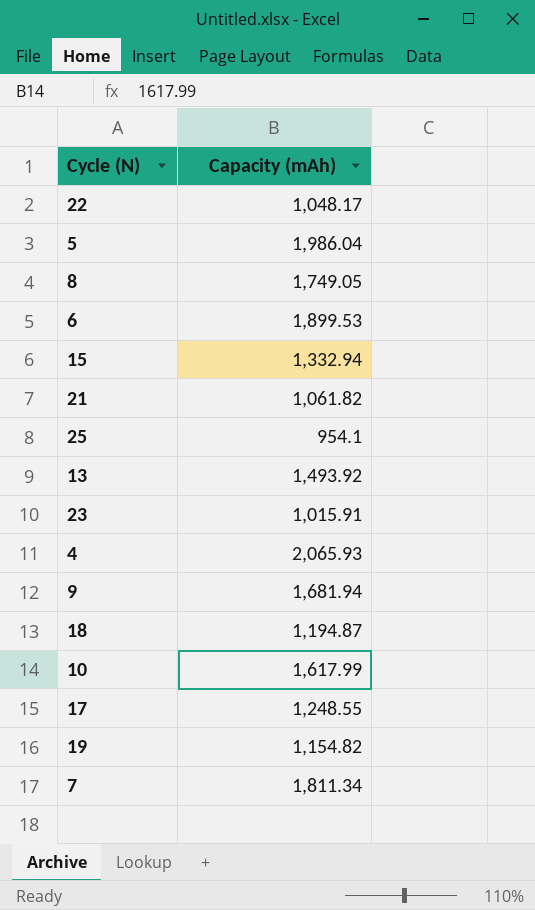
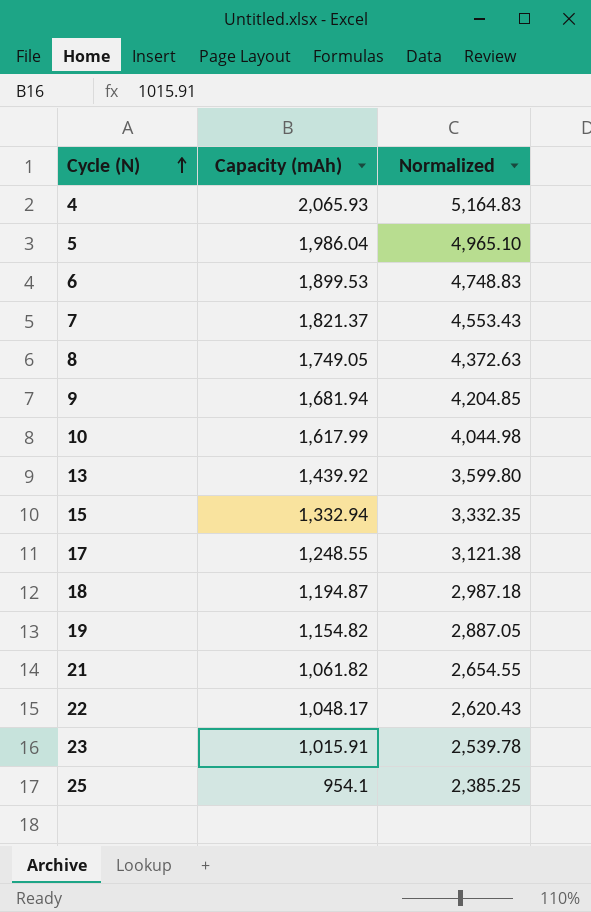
row order: none -> Cycle (N) ascending
column Normalized | formula: none -> [Capacity (mAh)] * 2.5
7 | Capacity (mAh): 1,811.34 -> 1,821.37
13 | Capacity (mAh): 1,493.92 -> 1,439.92

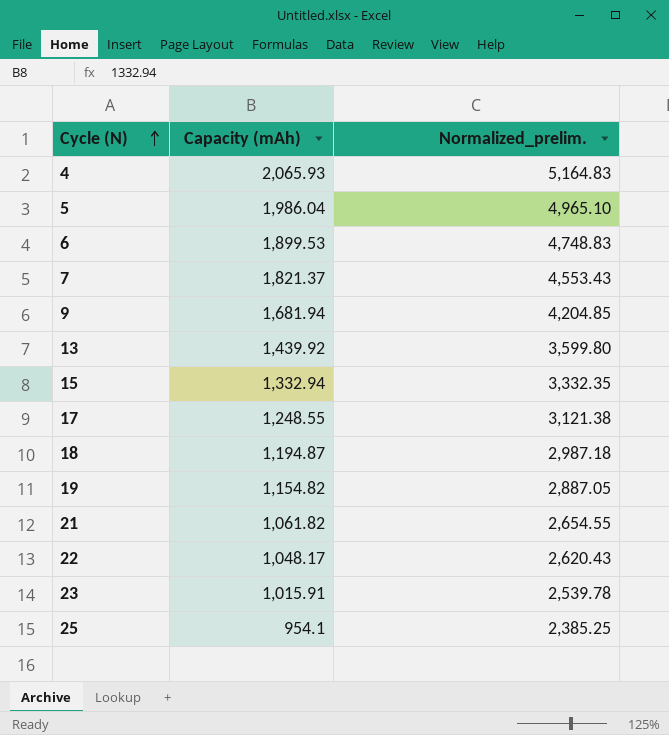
column name: Normalized -> Normalized_prelim.
row 8: 1,749.05 | 4,372.63 -> none
row 10: 1,617.99 | 4,044.98 -> none

